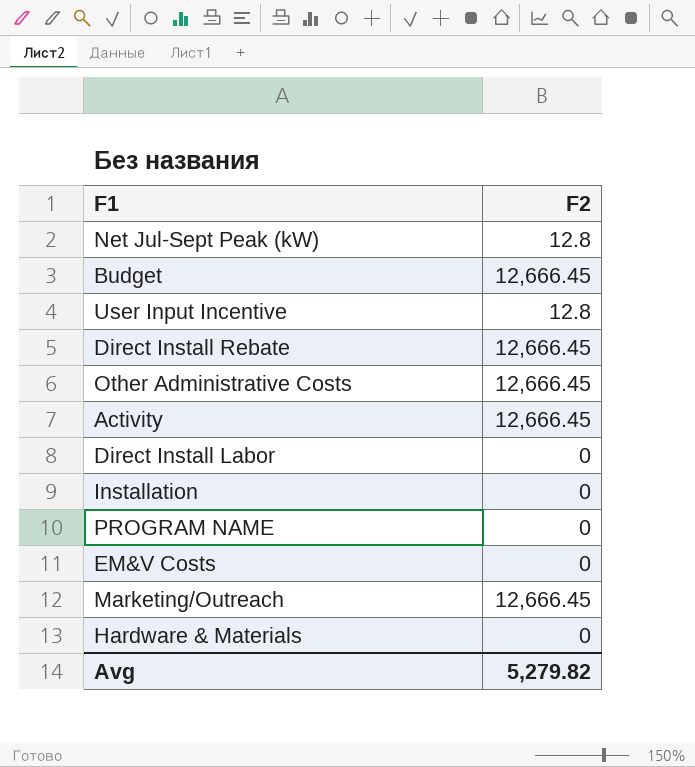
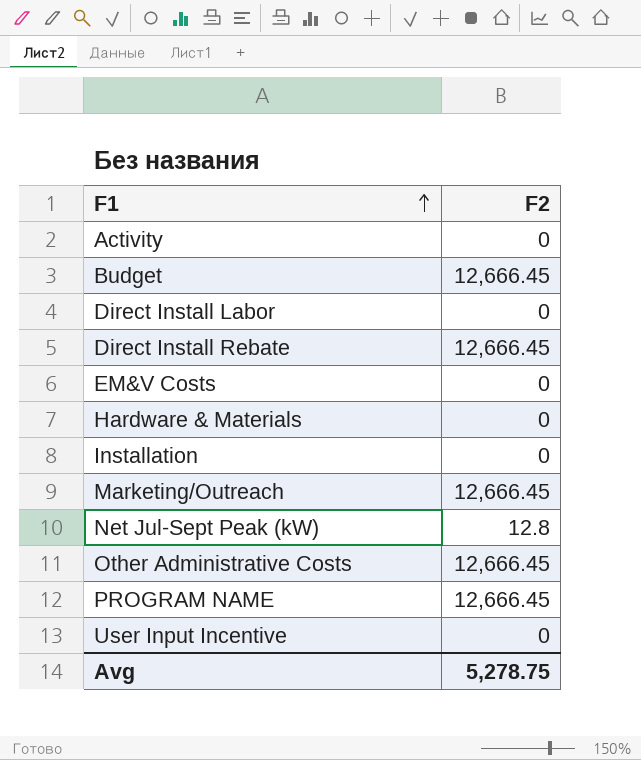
row order: none -> F1 ascending
Activity | F2: 12,666.45 -> 0
PROGRAM NAME | F2: 0 -> 12,666.45
User Input Incentive | F2: 12.8 -> 0
Avg | F2: 5,279.82 -> 5,278.75

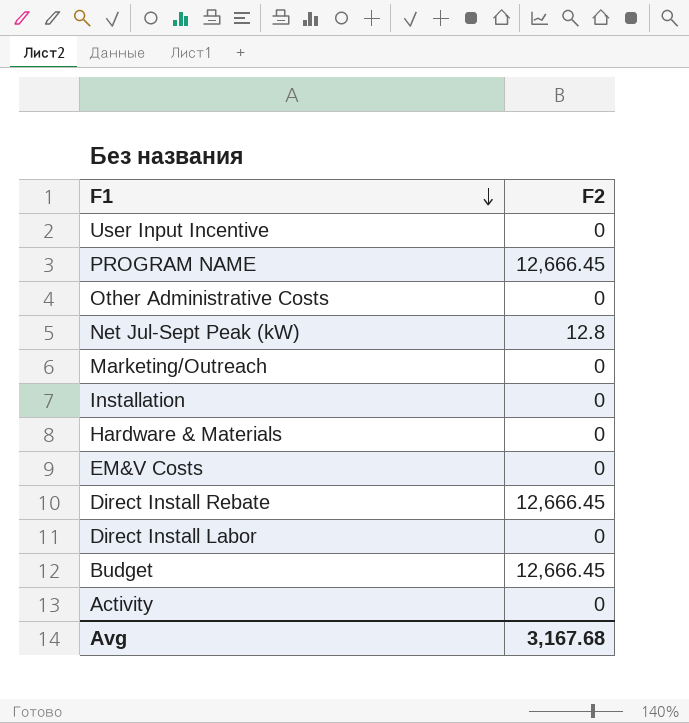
row order: F1 ascending -> F1 descending
Other Administrative Costs | F2: 12,666.45 -> 0
Marketing/Outreach | F2: 12,666.45 -> 0
Avg | F2: 5,278.75 -> 3,167.68

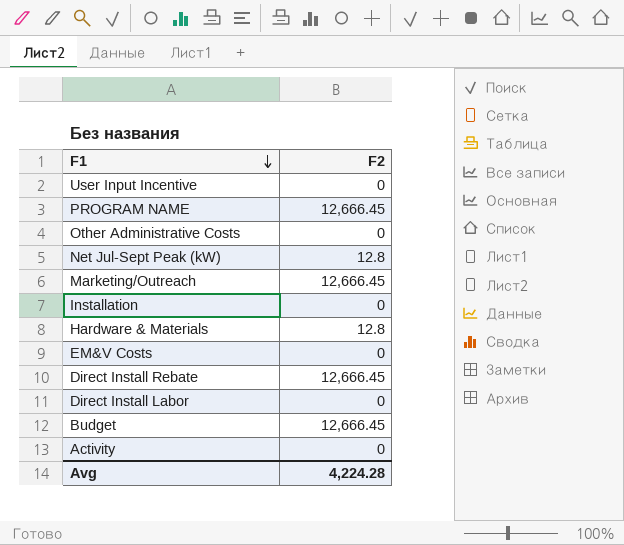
Marketing/Outreach | F2: 0 -> 12,666.45
Hardware & Materials | F2: 0 -> 12.8
Avg | F2: 3,167.68 -> 4,224.28

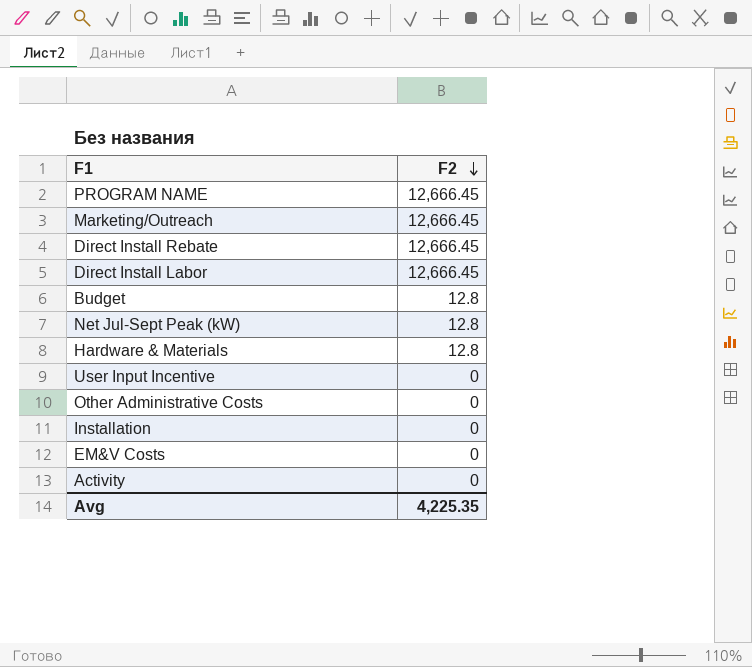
row order: F1 descending -> F2 descending
Direct Install Labor | F2: 0 -> 12,666.45
Budget | F2: 12,666.45 -> 12.8
Avg | F2: 4,224.28 -> 4,225.35

